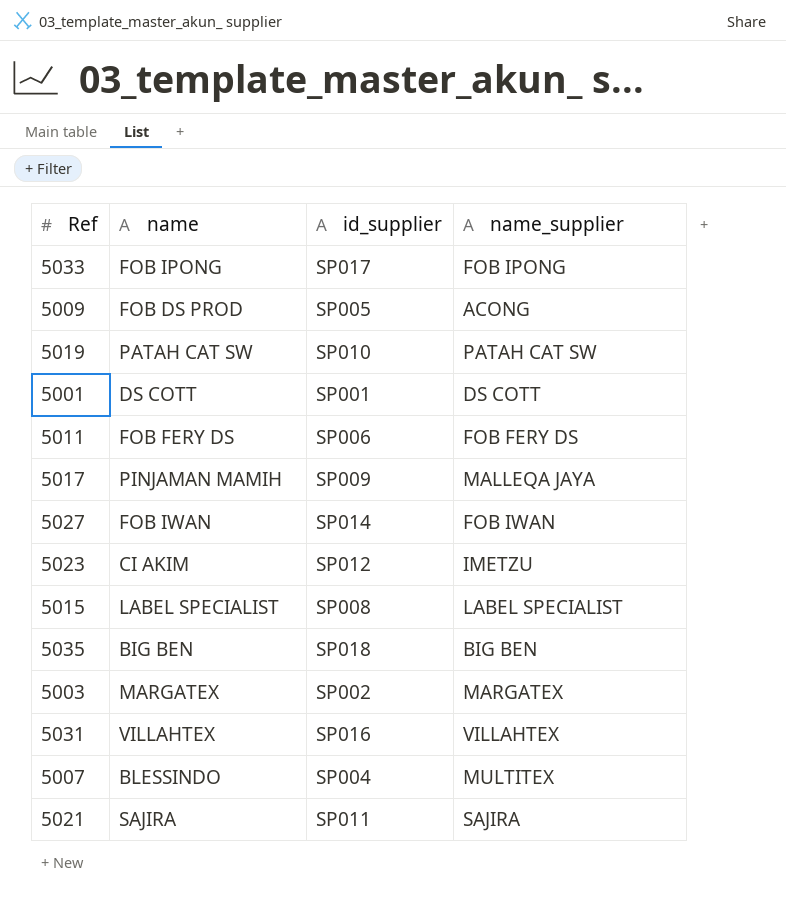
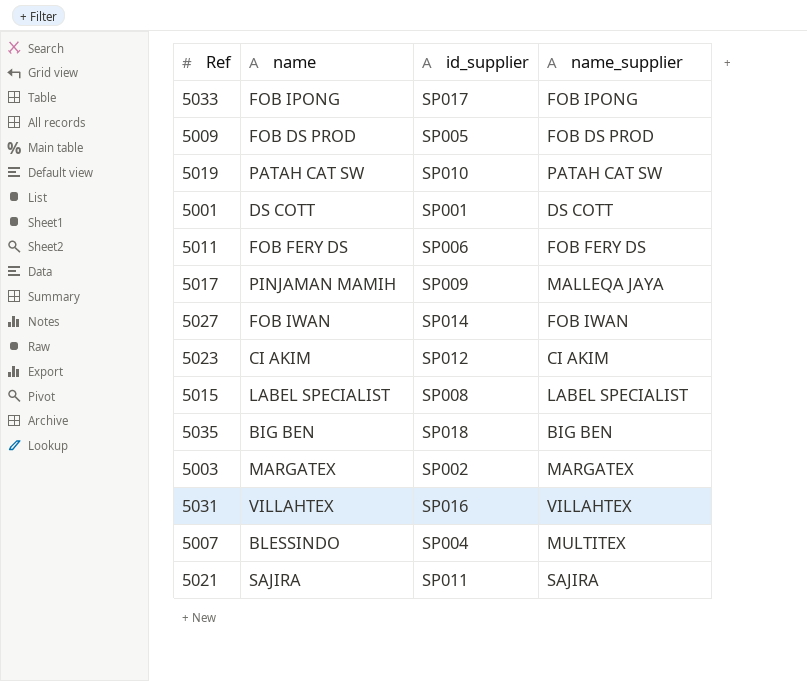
5009 | name_supplier: ACONG -> FOB DS PROD
5023 | name_supplier: IMETZU -> CI AKIM

